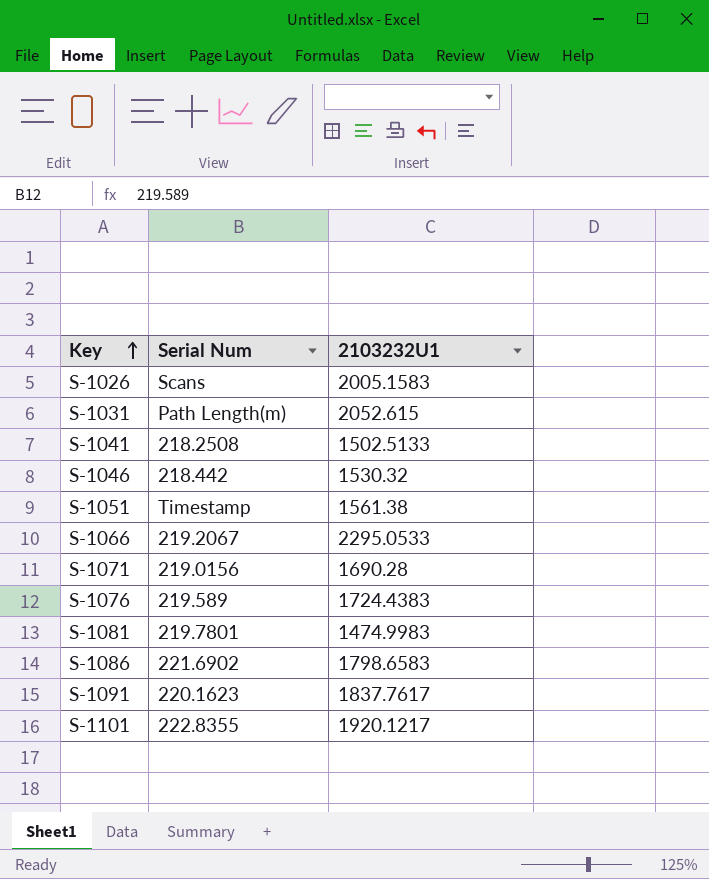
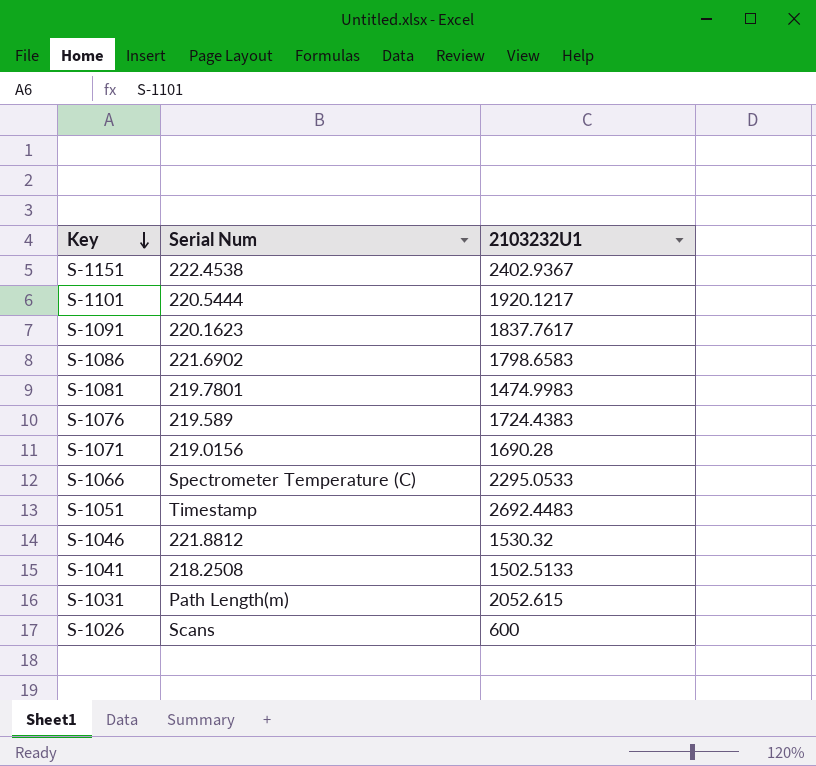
row order: Key ascending -> Key descending
row S-1151: none -> 222.4538 | 2402.9367
S-1101 | Serial Num: 222.8355 -> 220.5444
S-1066 | Serial Num: 219.2067 -> Spectrometer Temperature (C)
S-1051 | 2103232U1: 1561.38 -> 2692.4483
S-1046 | Serial Num: 218.442 -> 221.8812
S-1026 | 2103232U1: 2005.1583 -> 600

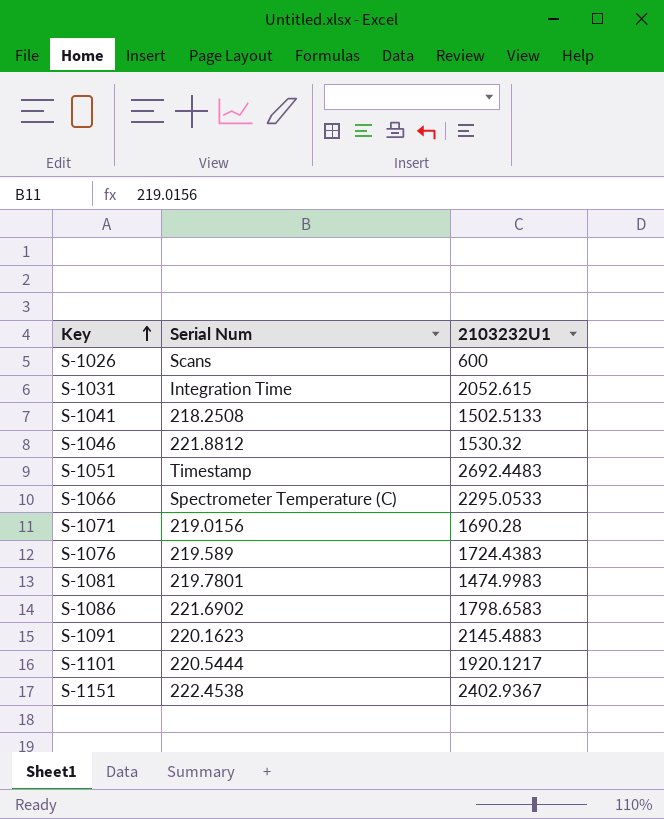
row order: Key descending -> Key ascending
S-1031 | Serial Num: Path Length(m) -> Integration Time
S-1091 | 2103232U1: 1837.7617 -> 2145.4883

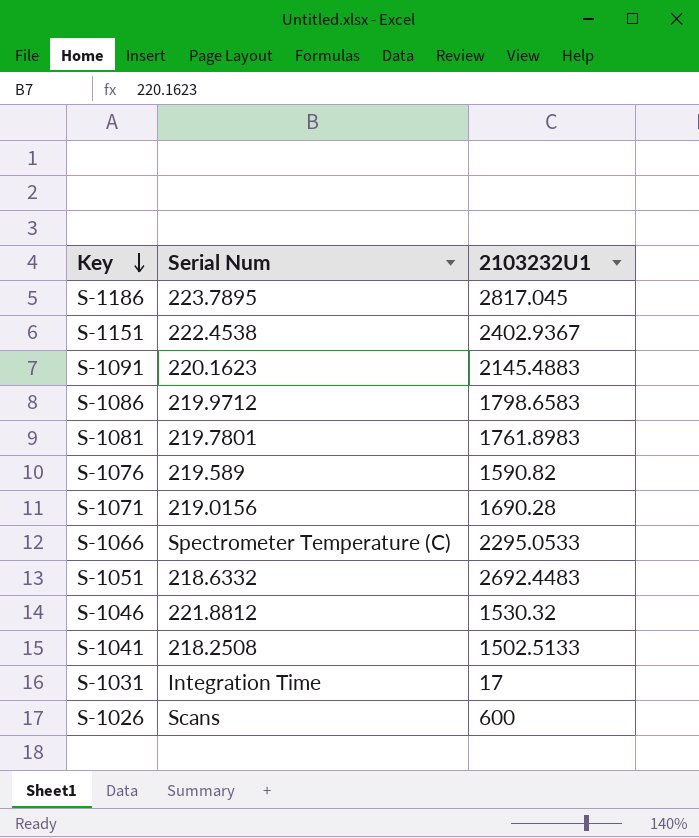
row order: Key ascending -> Key descending
row S-1101: 220.5444 | 1920.1217 -> none
row S-1186: none -> 223.7895 | 2817.045
S-1086 | Serial Num: 221.6902 -> 219.9712
S-1081 | 2103232U1: 1474.9983 -> 1761.8983
S-1076 | 2103232U1: 1724.4383 -> 1590.82
S-1051 | Serial Num: Timestamp -> 218.6332
S-1031 | 2103232U1: 2052.615 -> 17

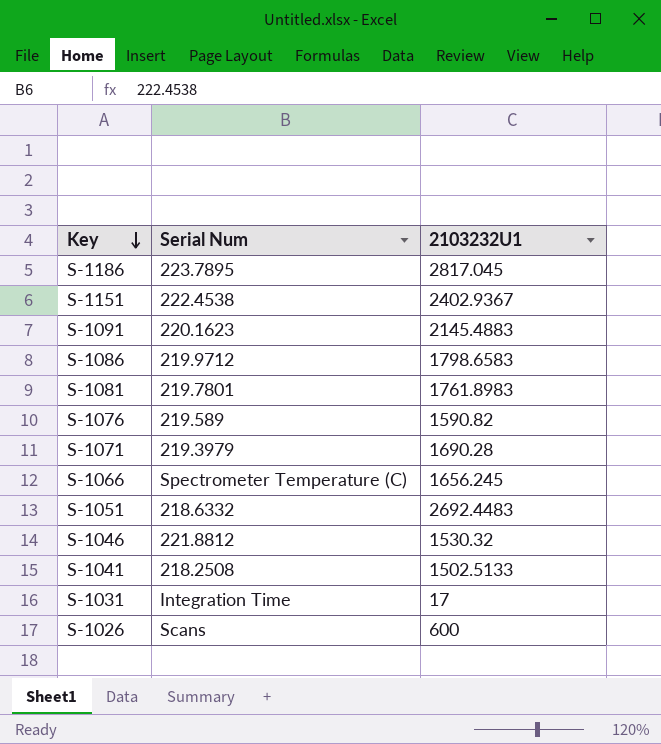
S-1071 | Serial Num: 219.0156 -> 219.3979
S-1066 | 2103232U1: 2295.0533 -> 1656.245

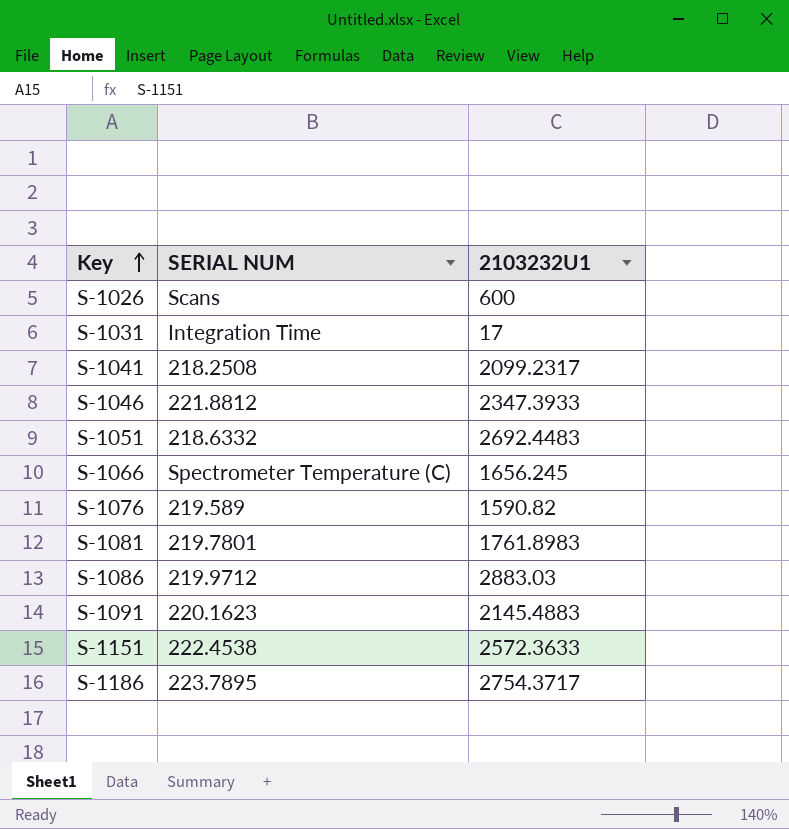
row order: Key descending -> Key ascending
column name: Serial Num -> SERIAL NUM
row S-1071: 219.3979 | 1690.28 -> none
S-1041 | 2103232U1: 1502.5133 -> 2099.2317
S-1046 | 2103232U1: 1530.32 -> 2347.3933
S-1086 | 2103232U1: 1798.6583 -> 2883.03
S-1151 | 2103232U1: 2402.9367 -> 2572.3633
S-1186 | 2103232U1: 2817.045 -> 2754.3717

